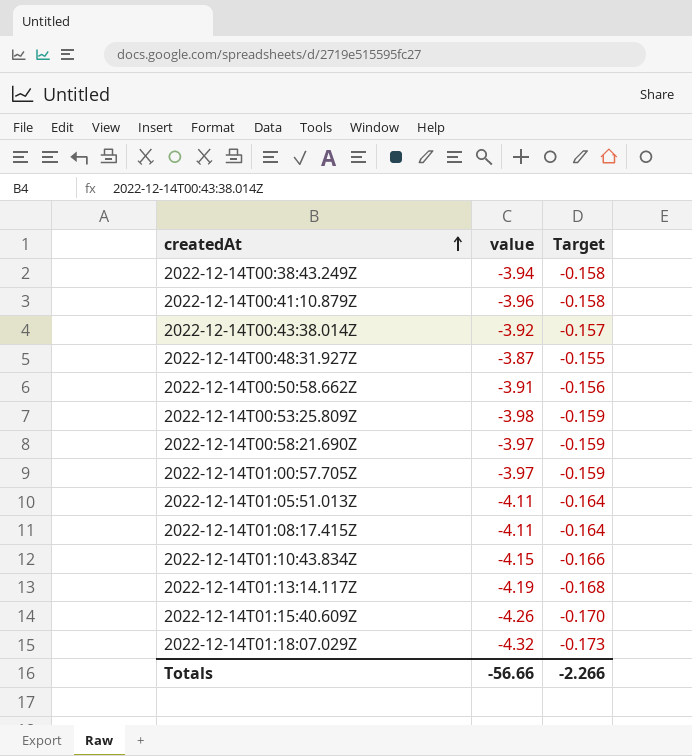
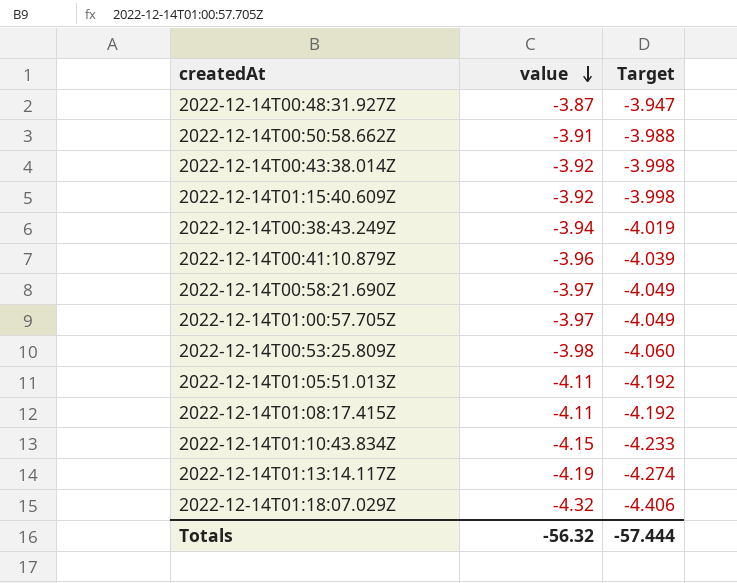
row order: createdAt ascending -> value descending
column Target | formula: [value] * 0.04 -> [value] * 1.02
2022-12-14T01:15:40.609Z | value: -4.26 -> -3.92
Totals | value: -56.66 -> -56.32
Totals | Target: -2.266 -> -57.444

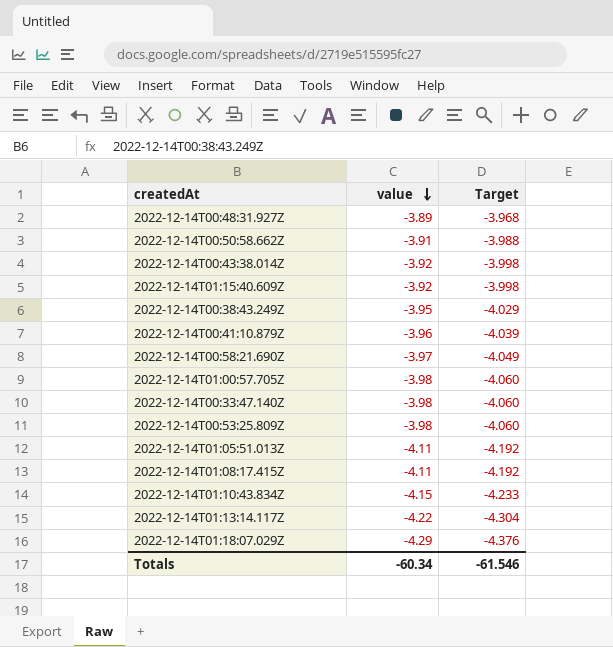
2022-12-14T00:48:31.927Z | value: -3.87 -> -3.89
2022-12-14T00:48:31.927Z | Target: -3.947 -> -3.968
2022-12-14T00:38:43.249Z | value: -3.94 -> -3.95
2022-12-14T00:38:43.249Z | Target: -4.019 -> -4.029
2022-12-14T01:00:57.705Z | value: -3.97 -> -3.98
2022-12-14T01:00:57.705Z | Target: -4.049 -> -4.060
row 2022-12-14T00:33:47.140Z: none -> -3.98 | -4.060
2022-12-14T01:13:14.117Z | value: -4.19 -> -4.22
2022-12-14T01:13:14.117Z | Target: -4.274 -> -4.304
2022-12-14T01:18:07.029Z | value: -4.32 -> -4.29
2022-12-14T01:18:07.029Z | Target: -4.406 -> -4.376
Totals | value: -56.32 -> -60.34
Totals | Target: -57.444 -> -61.546

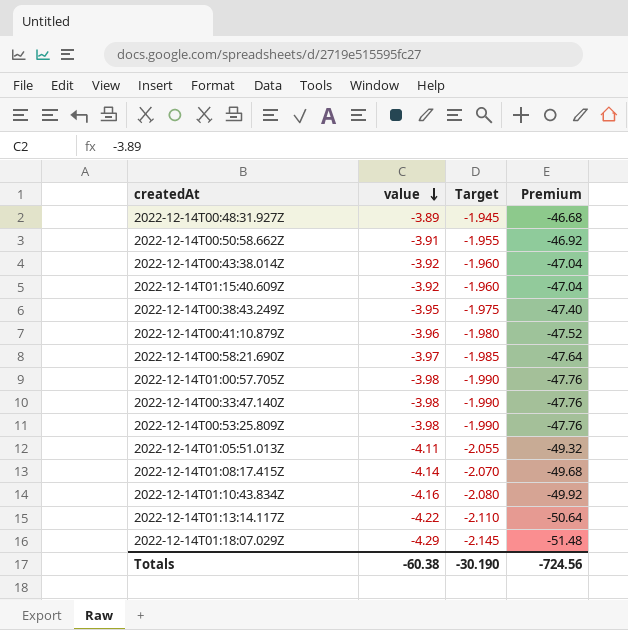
column Target | formula: [value] * 1.02 -> [value] * 0.5
column Premium | formula: none -> [value] * 12
2022-12-14T01:08:17.415Z | value: -4.11 -> -4.14
2022-12-14T01:10:43.834Z | value: -4.15 -> -4.16
Totals | value: -60.34 -> -60.38
Totals | Target: -61.546 -> -30.190

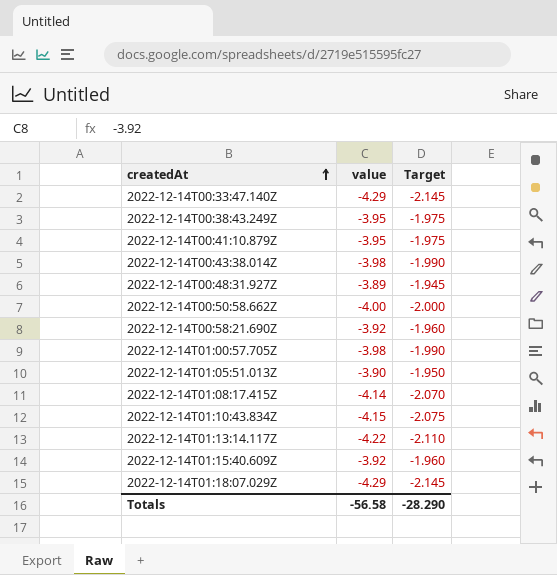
row order: value descending -> createdAt ascending
column Premium | formula: [value] * 12 -> none
row 2022-12-14T00:53:25.809Z: -3.98 | -1.990 | -47.76 -> none
2022-12-14T00:33:47.140Z | value: -3.98 -> -4.29
2022-12-14T00:33:47.140Z | Target: -1.990 -> -2.145
2022-12-14T00:41:10.879Z | value: -3.96 -> -3.95
2022-12-14T00:41:10.879Z | Target: -1.980 -> -1.975
2022-12-14T00:43:38.014Z | value: -3.92 -> -3.98
2022-12-14T00:43:38.014Z | Target: -1.960 -> -1.990
2022-12-14T00:50:58.662Z | value: -3.91 -> -4.00
2022-12-14T00:50:58.662Z | Target: -1.955 -> -2.000
2022-12-14T00:58:21.690Z | value: -3.97 -> -3.92
2022-12-14T00:58:21.690Z | Target: -1.985 -> -1.960
2022-12-14T01:05:51.013Z | value: -4.11 -> -3.90
2022-12-14T01:05:51.013Z | Target: -2.055 -> -1.950
2022-12-14T01:10:43.834Z | value: -4.16 -> -4.15
2022-12-14T01:10:43.834Z | Target: -2.080 -> -2.075
Totals | value: -60.38 -> -56.58
Totals | Target: -30.190 -> -28.290

